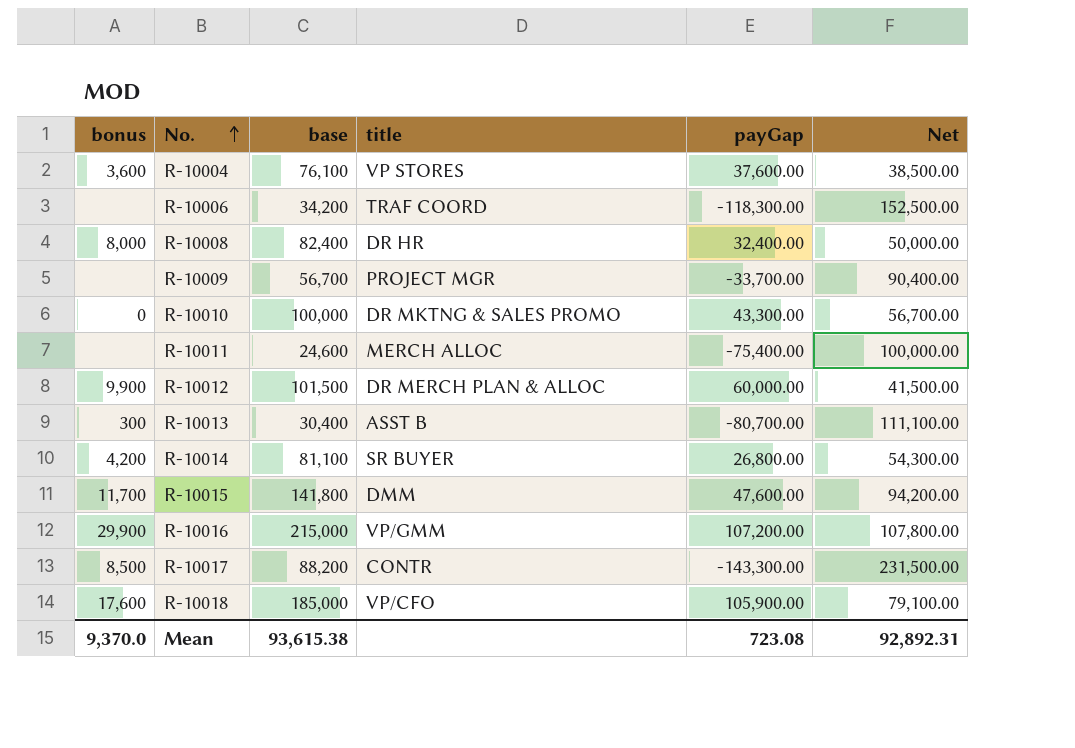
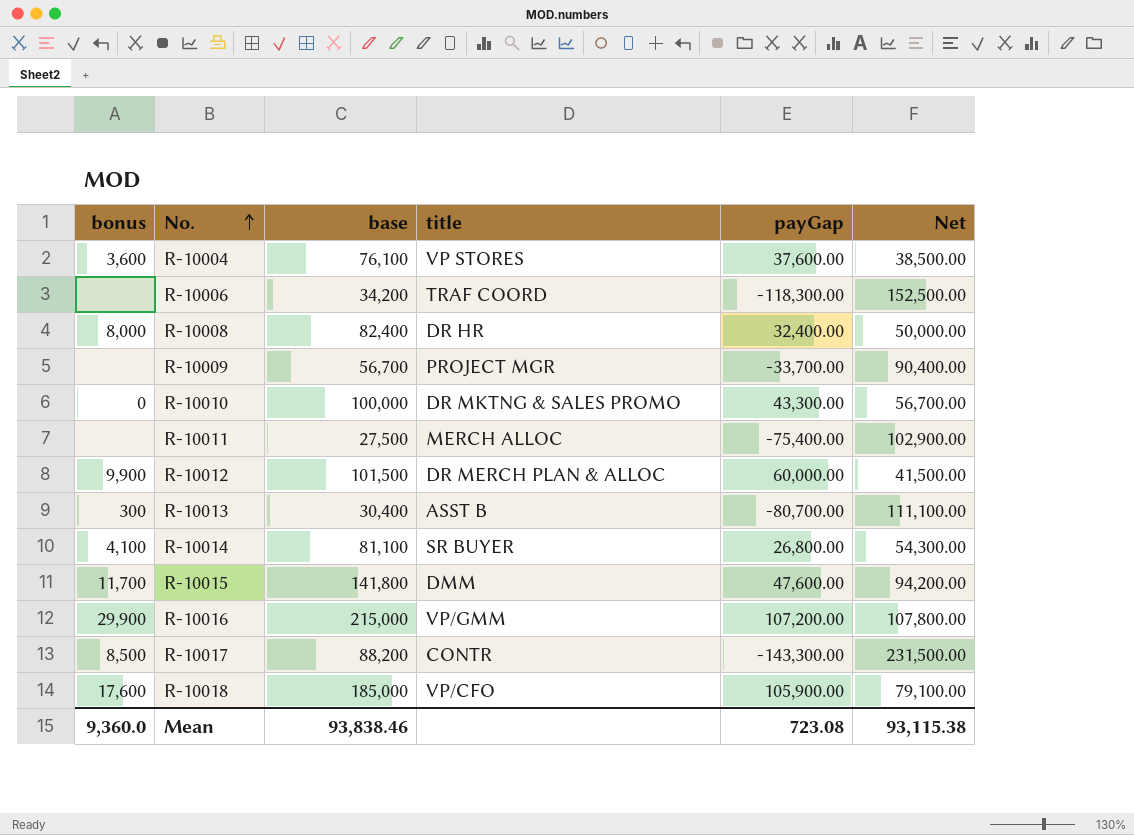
R-10011 | base: 24,600 -> 27,500
R-10011 | Net: 100,000.00 -> 102,900.00
R-10014 | bonus: 4,200 -> 4,100
Mean | bonus: 9,370.0 -> 9,360.0
Mean | base: 93,615.38 -> 93,838.46
Mean | Net: 92,892.31 -> 93,115.38

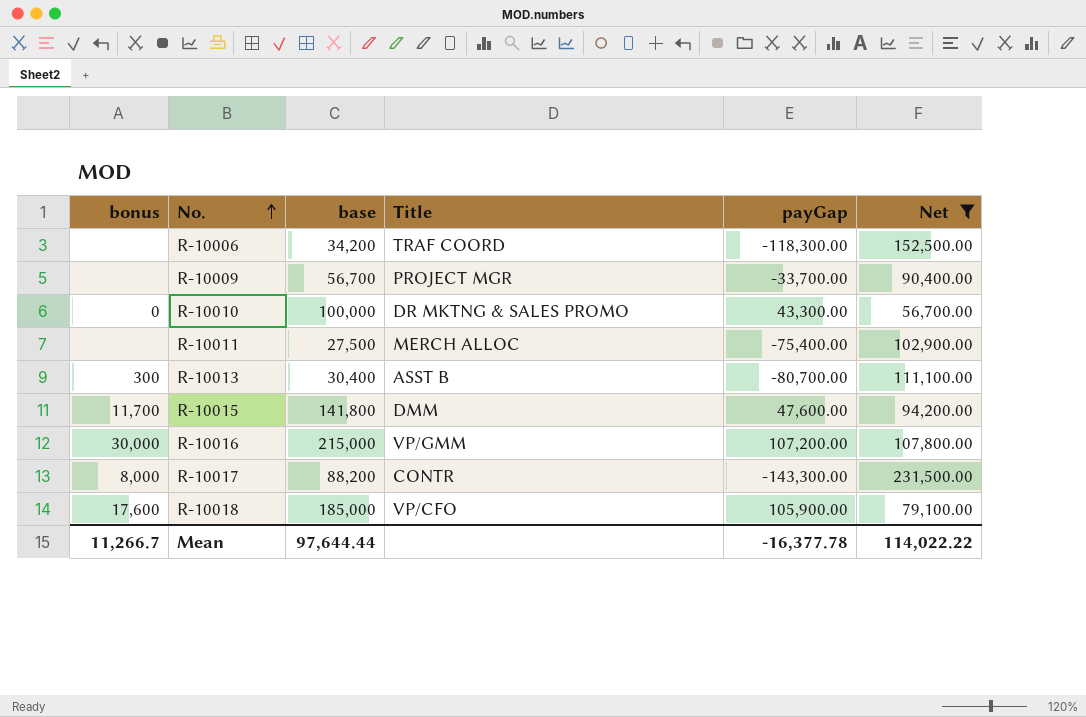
filter: none -> Net >= 56,700.00
column name: title -> Title
R-10016 | bonus: 29,900 -> 30,000
R-10017 | bonus: 8,500 -> 8,000
Mean | bonus: 9,360.0 -> 11,266.7
Mean | base: 93,838.46 -> 97,644.44
Mean | payGap: 723.08 -> -16,377.78
Mean | Net: 93,115.38 -> 114,022.22

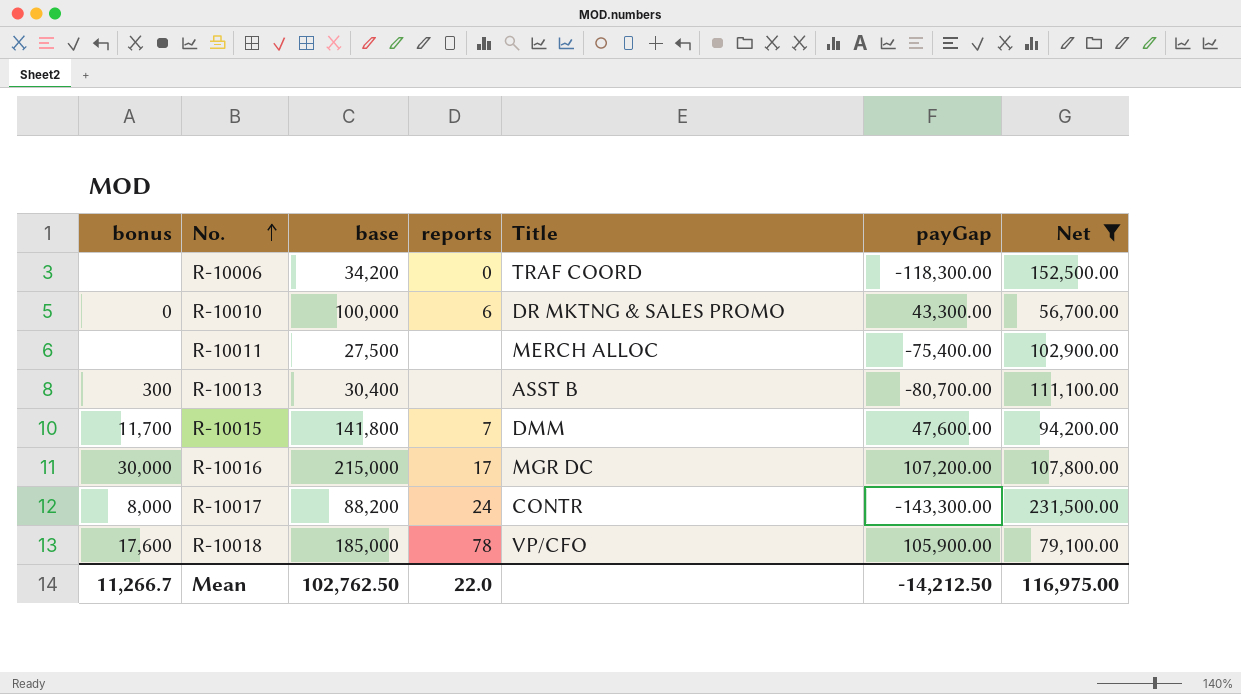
column reports | position: none -> 4
row R-10009: none | 56,700 | PROJECT MGR | -33,700.00 | 90,400.00 -> none
R-10016 | Title: VP/GMM -> MGR DC
Mean | base: 97,644.44 -> 102,762.50
Mean | payGap: -16,377.78 -> -14,212.50
Mean | Net: 114,022.22 -> 116,975.00

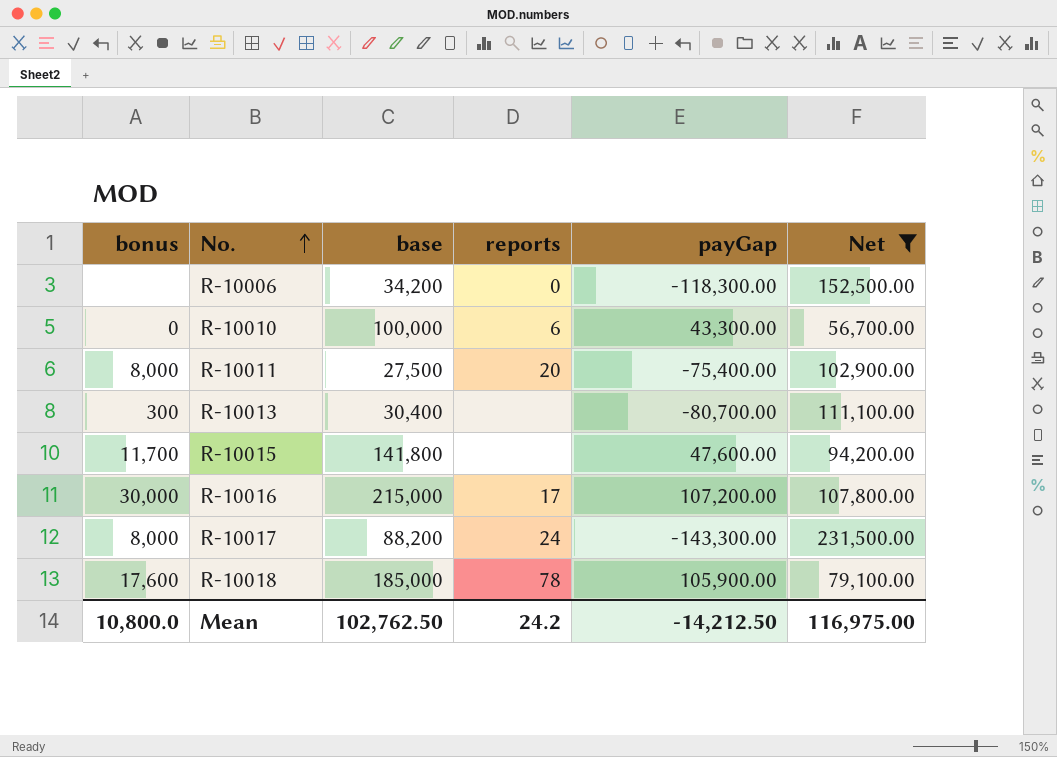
column Title | position: 5 -> none
R-10011 | bonus: none -> 8,000
R-10011 | reports: none -> 20
R-10015 | reports: 7 -> none
Mean | bonus: 11,266.7 -> 10,800.0
Mean | reports: 22.0 -> 24.2

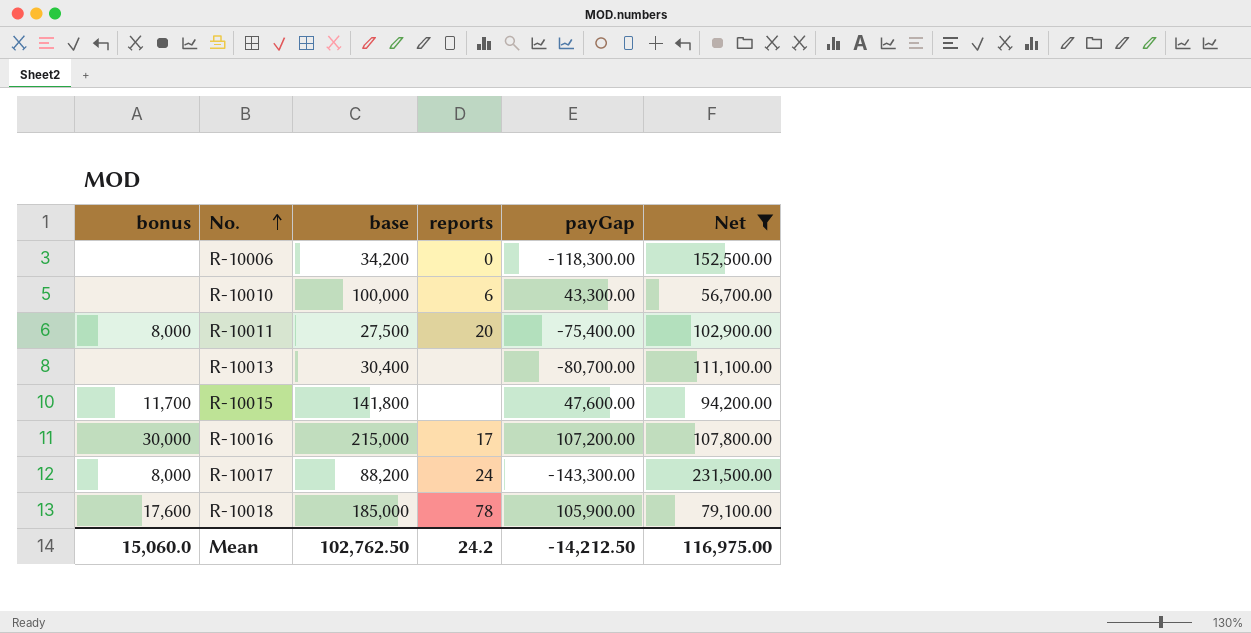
R-10010 | bonus: 0 -> none
R-10013 | bonus: 300 -> none
Mean | bonus: 10,800.0 -> 15,060.0

